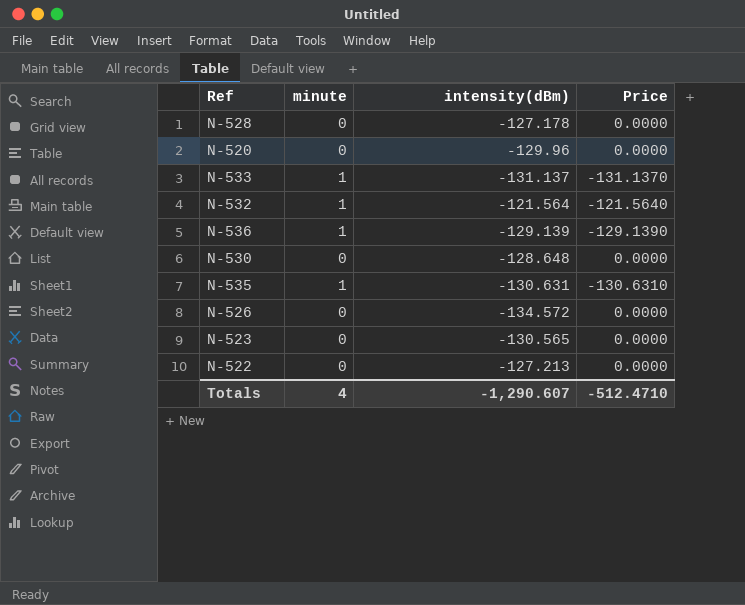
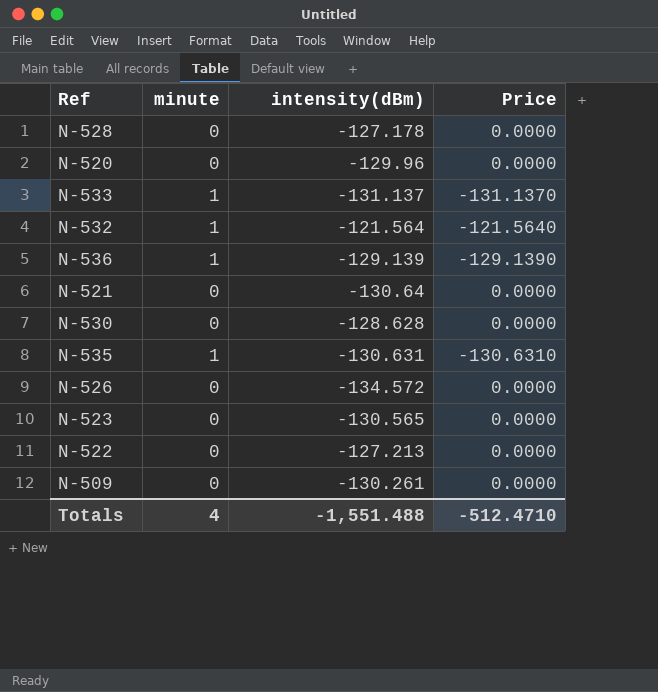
row N-521: none -> 0 | -130.64 | 0.0000
N-530 | intensity(dBm): -128.648 -> -128.628
row N-509: none -> 0 | -130.261 | 0.0000
Totals | intensity(dBm): -1,290.607 -> -1,551.488

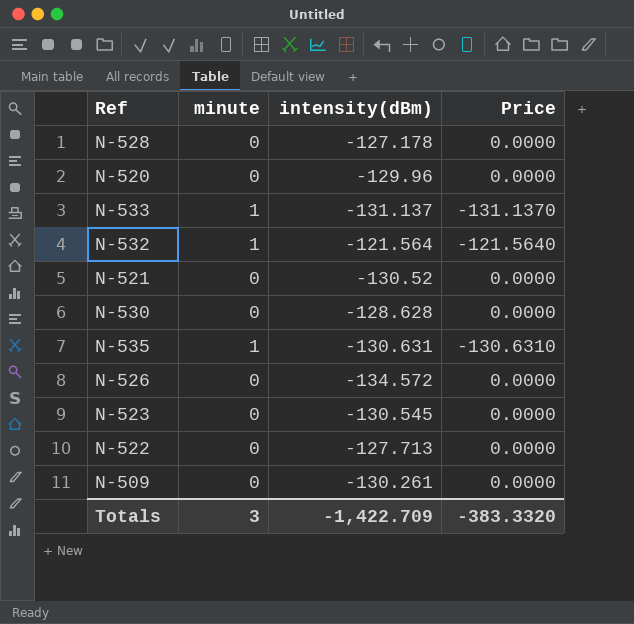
row N-536: 1 | -129.139 | -129.1390 -> none
N-521 | intensity(dBm): -130.64 -> -130.52
N-523 | intensity(dBm): -130.565 -> -130.545
N-522 | intensity(dBm): -127.213 -> -127.713
Totals | minute: 4 -> 3
Totals | intensity(dBm): -1,551.488 -> -1,422.709
Totals | Price: -512.4710 -> -383.3320

